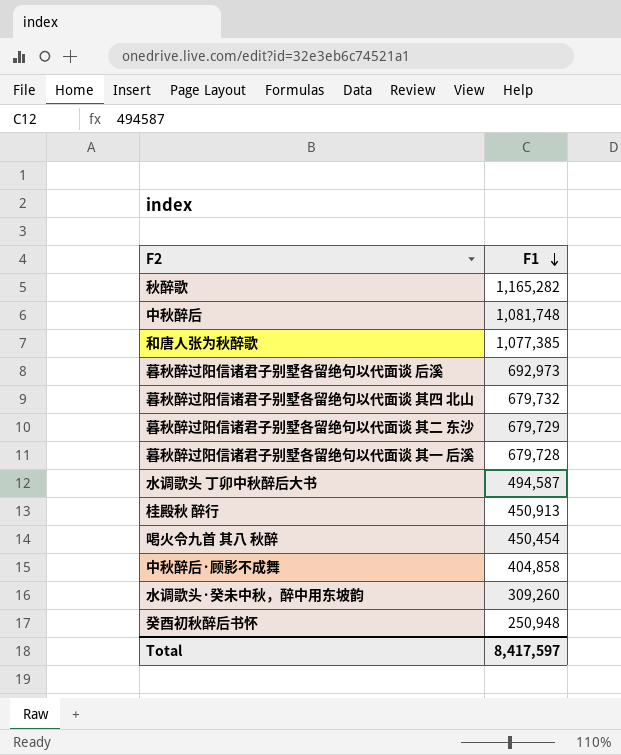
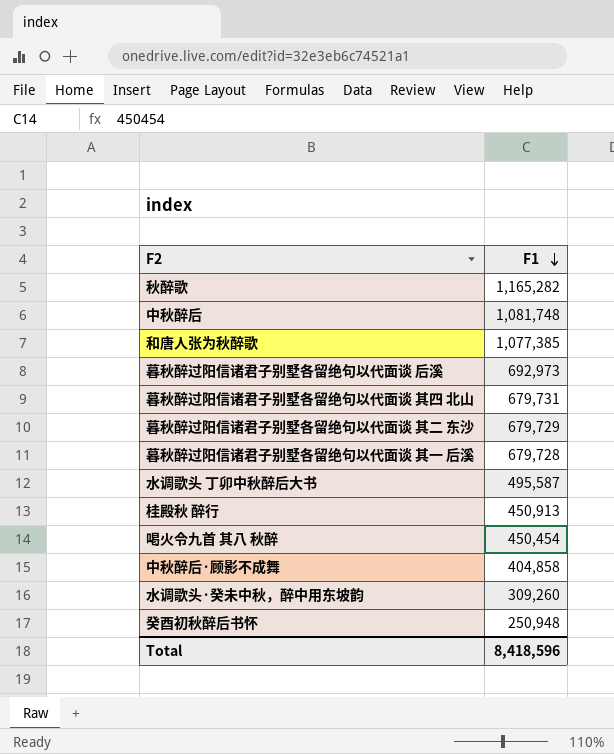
暮秋醉过阳信诸君子别墅各留绝句以代面谈 其四 北山 | F1: 679,732 -> 679,731
水调歌头 丁卯中秋醉后大书 | F1: 494,587 -> 495,587
Total | F1: 8,417,597 -> 8,418,596

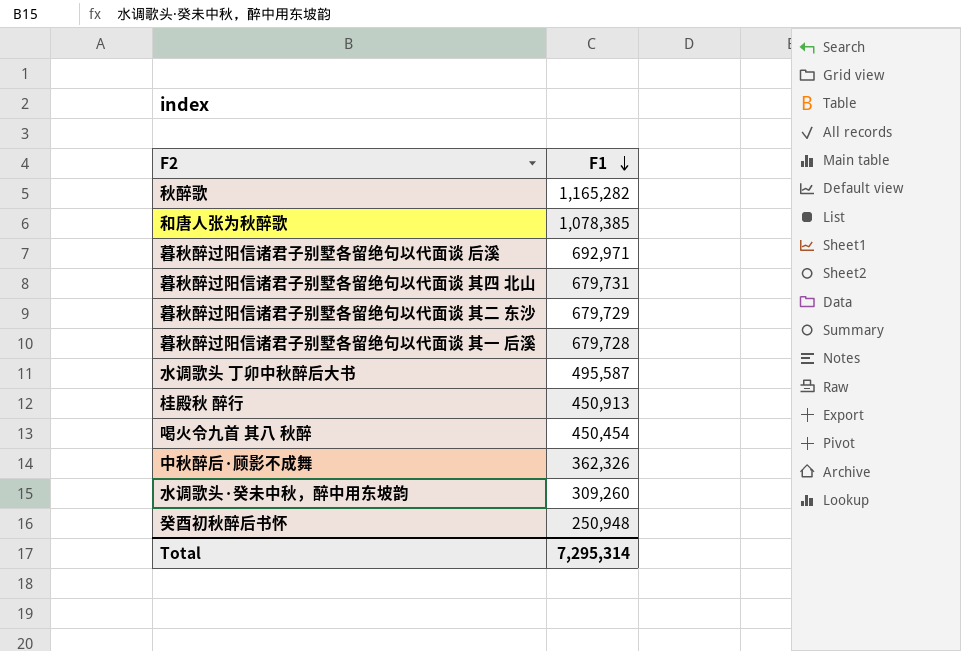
row 中秋醉后: 1,081,748 -> none
和唐人张为秋醉歌 | F1: 1,077,385 -> 1,078,385
暮秋醉过阳信诸君子别墅各留绝句以代面谈 后溪 | F1: 692,973 -> 692,971
中秋醉后·顾影不成舞 | F1: 404,858 -> 362,326
Total | F1: 8,418,596 -> 7,295,314

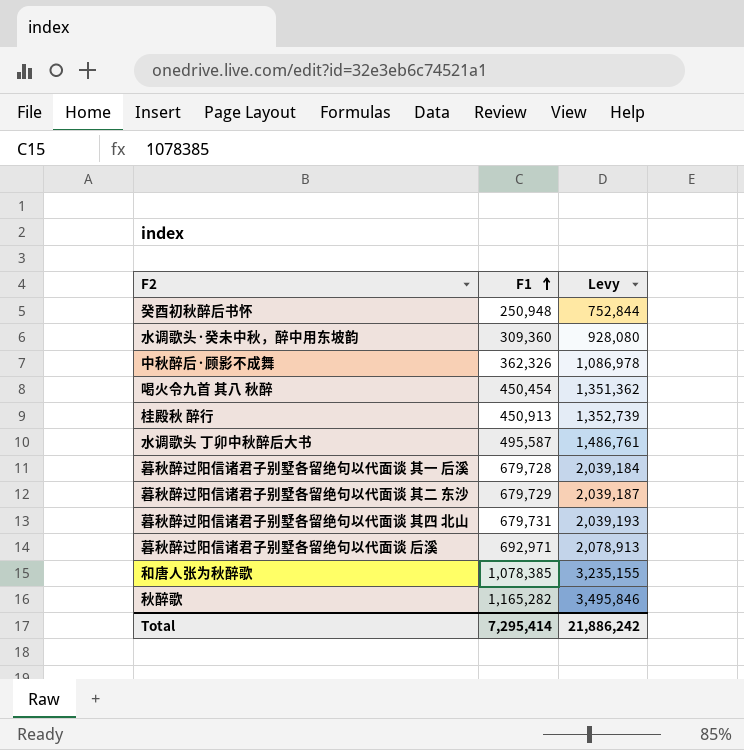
row order: F1 descending -> F1 ascending
column Levy | formula: none -> [F1] * 3
水调歌头·癸未中秋，醉中用东坡韵 | F1: 309,260 -> 309,360
Total | F1: 7,295,314 -> 7,295,414

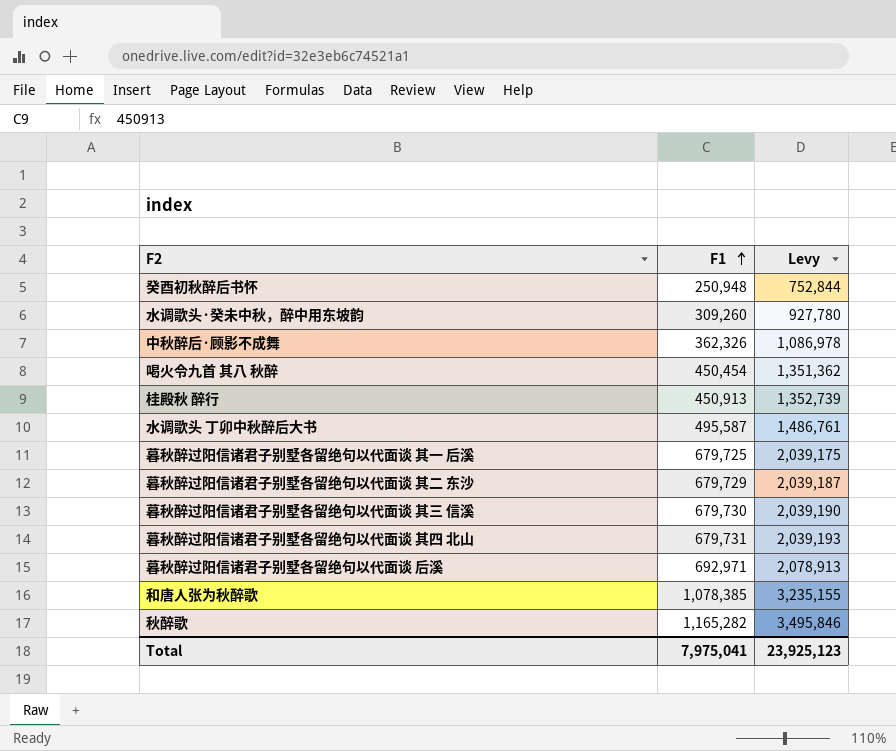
水调歌头·癸未中秋，醉中用东坡韵 | F1: 309,360 -> 309,260
水调歌头·癸未中秋，醉中用东坡韵 | Levy: 928,080 -> 927,780
暮秋醉过阳信诸君子别墅各留绝句以代面谈 其一 后溪 | F1: 679,728 -> 679,725
暮秋醉过阳信诸君子别墅各留绝句以代面谈 其一 后溪 | Levy: 2,039,184 -> 2,039,175
row 暮秋醉过阳信诸君子别墅各留绝句以代面谈 其三 信溪: none -> 679,730 | 2,039,190
Total | F1: 7,295,414 -> 7,975,041
Total | Levy: 21,886,242 -> 23,925,123

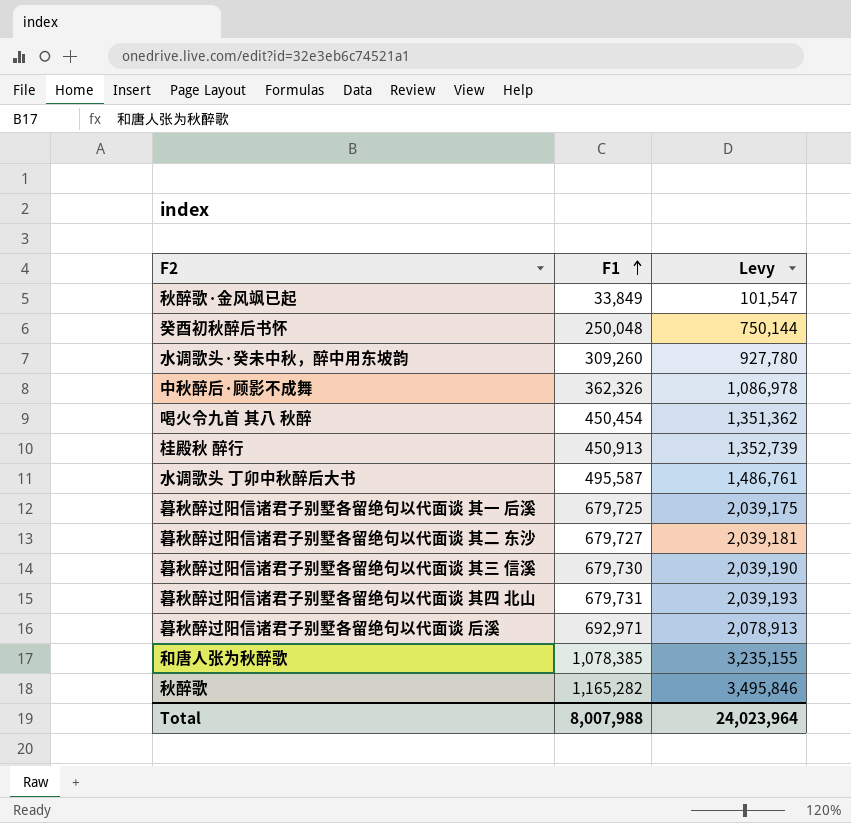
row 秋醉歌·金风飒已起: none -> 33,849 | 101,547
癸酉初秋醉后书怀 | F1: 250,948 -> 250,048
癸酉初秋醉后书怀 | Levy: 752,844 -> 750,144
暮秋醉过阳信诸君子别墅各留绝句以代面谈 其二 东沙 | F1: 679,729 -> 679,727
暮秋醉过阳信诸君子别墅各留绝句以代面谈 其二 东沙 | Levy: 2,039,187 -> 2,039,181
Total | F1: 7,975,041 -> 8,007,988
Total | Levy: 23,925,123 -> 24,023,964

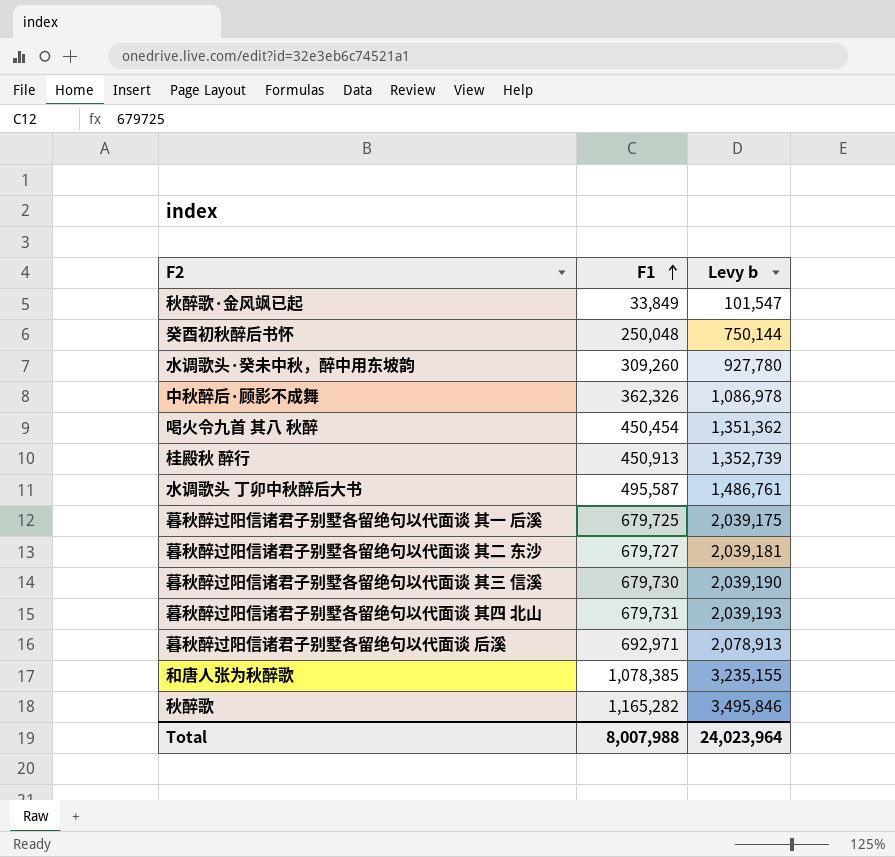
column name: Levy -> Levy b

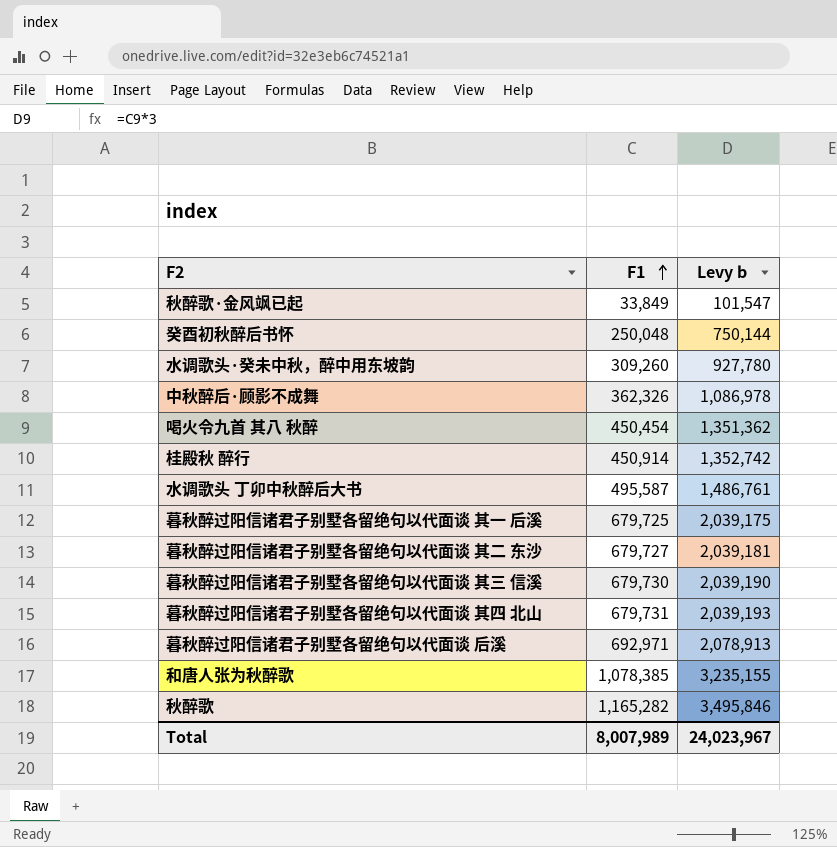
桂殿秋 醉行 | F1: 450,913 -> 450,914
桂殿秋 醉行 | Levy b: 1,352,739 -> 1,352,742
Total | F1: 8,007,988 -> 8,007,989
Total | Levy b: 24,023,964 -> 24,023,967

